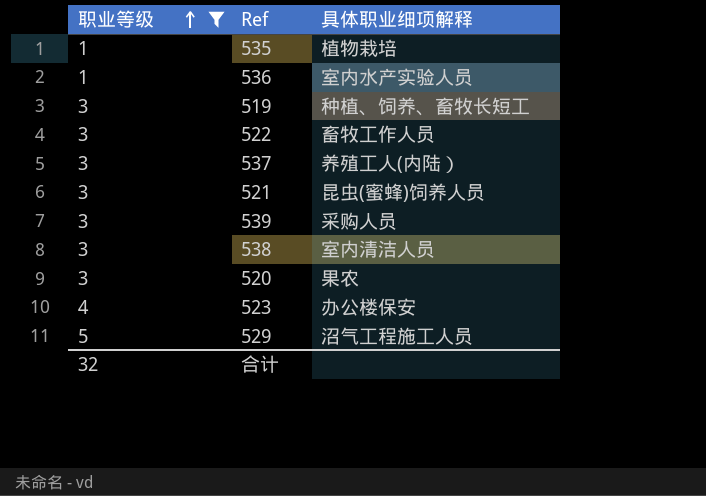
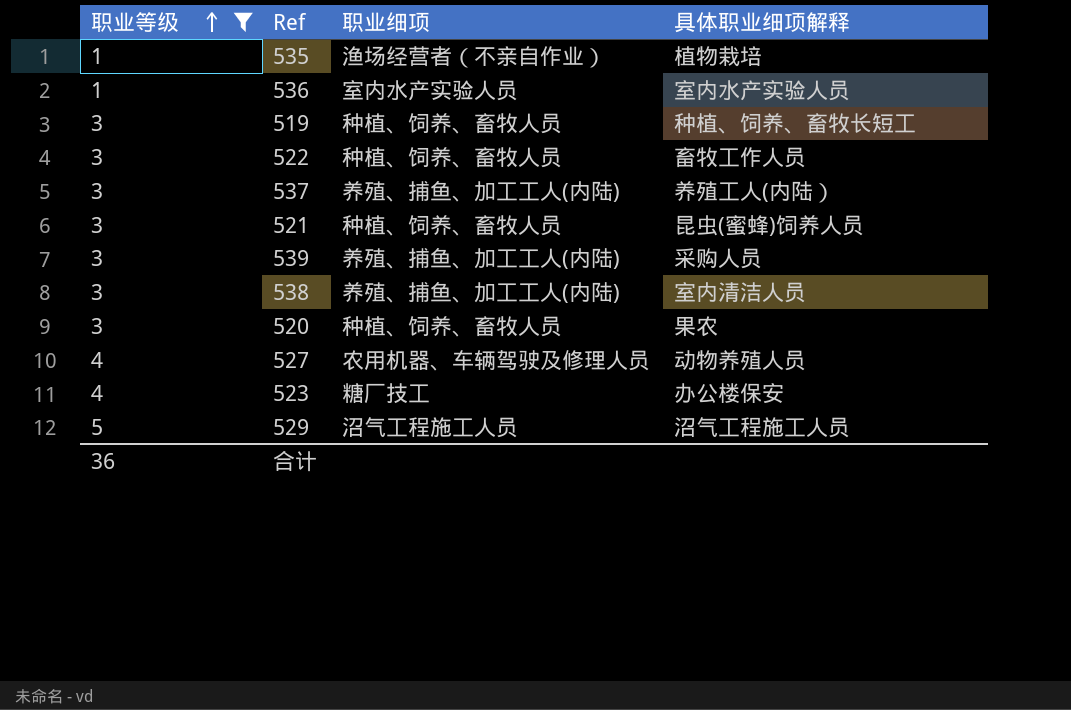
column 职业细项 | position: none -> 3
row 527: none -> 4 | 农用机器、车辆驾驶及修理人员 | 动物养殖人员
合计 | 职业等级: 32 -> 36

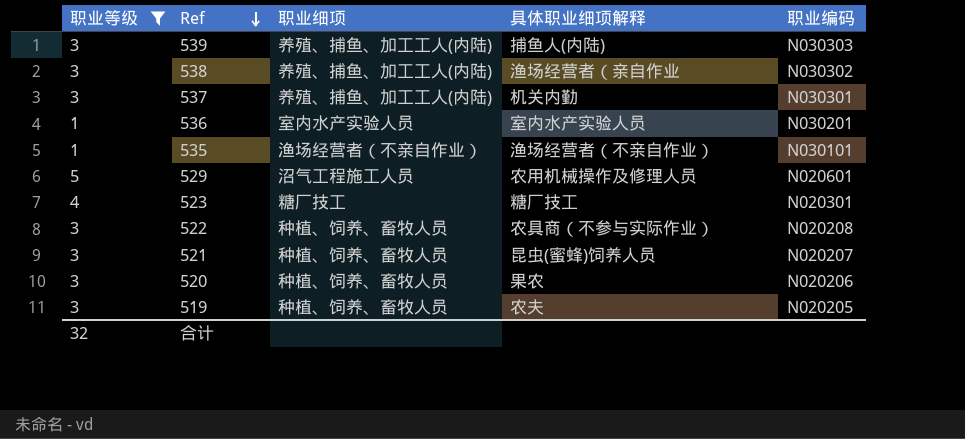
row order: 职业等级 ascending -> Ref descending
column 职业编码 | position: none -> 5
row 527: 4 | 农用机器、车辆驾驶及修理人员 | 动物养殖人员 -> none
539 | 具体职业细项解释: 采购人员 -> 捕鱼人(内陆)
538 | 具体职业细项解释: 室内清洁人员 -> 渔场经营者（亲自作业
537 | 具体职业细项解释: 养殖工人(内陆） -> 机关内勤
535 | 具体职业细项解释: 植物栽培 -> 渔场经营者（不亲自作业）
529 | 具体职业细项解释: 沼气工程施工人员 -> 农用机械操作及修理人员
523 | 具体职业细项解释: 办公楼保安 -> 糖厂技工
522 | 具体职业细项解释: 畜牧工作人员 -> 农具商（不参与实际作业）
519 | 具体职业细项解释: 种植、饲养、畜牧长短工 -> 农夫
合计 | 职业等级: 36 -> 32

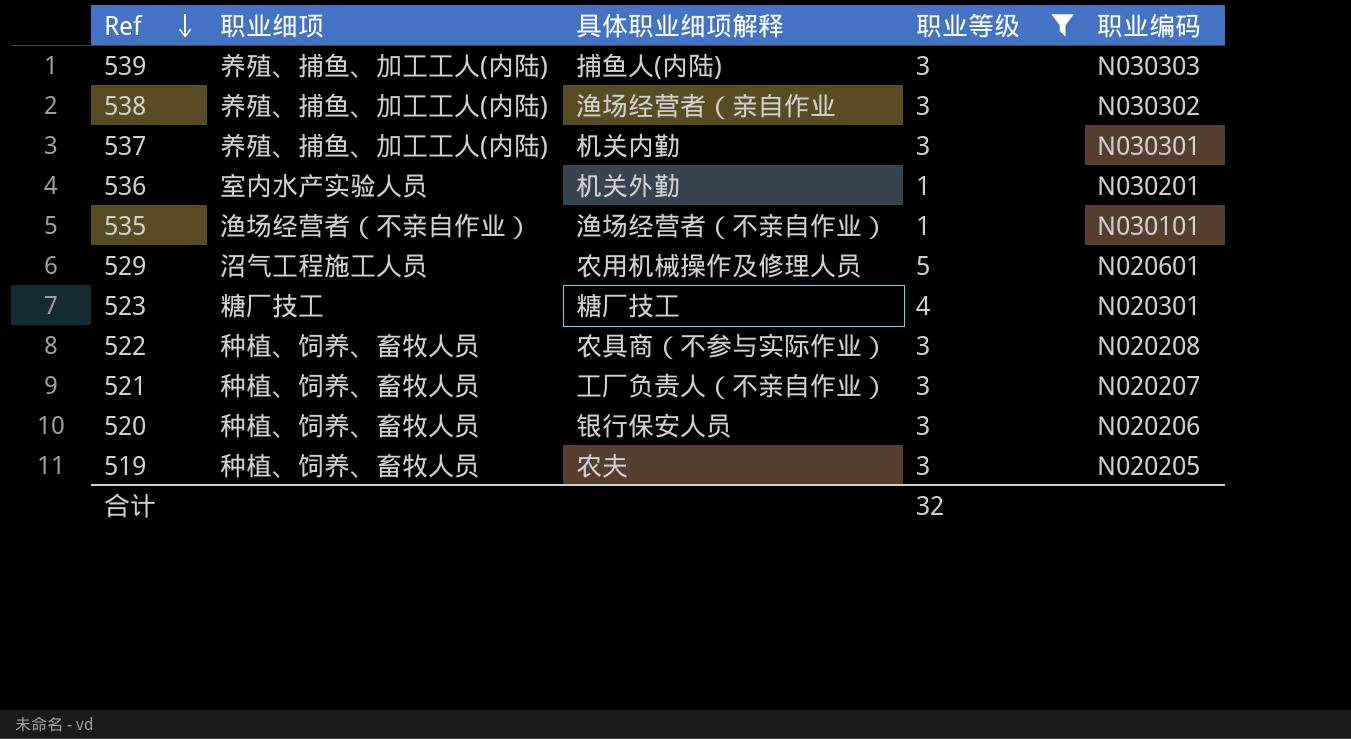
column 职业等级 | position: 1 -> 4
536 | 具体职业细项解释: 室内水产实验人员 -> 机关外勤
521 | 具体职业细项解释: 昆虫(蜜蜂)饲养人员 -> 工厂负责人（不亲自作业）
520 | 具体职业细项解释: 果农 -> 银行保安人员

